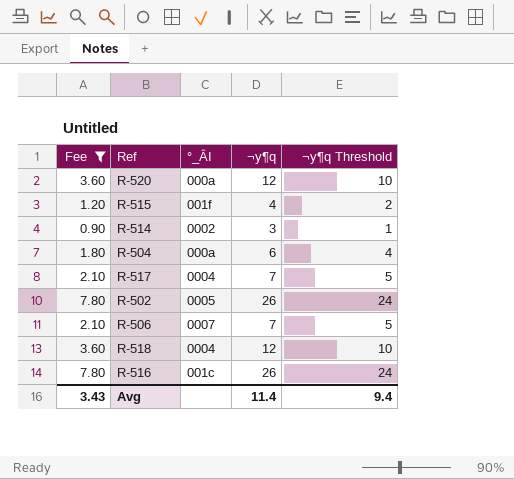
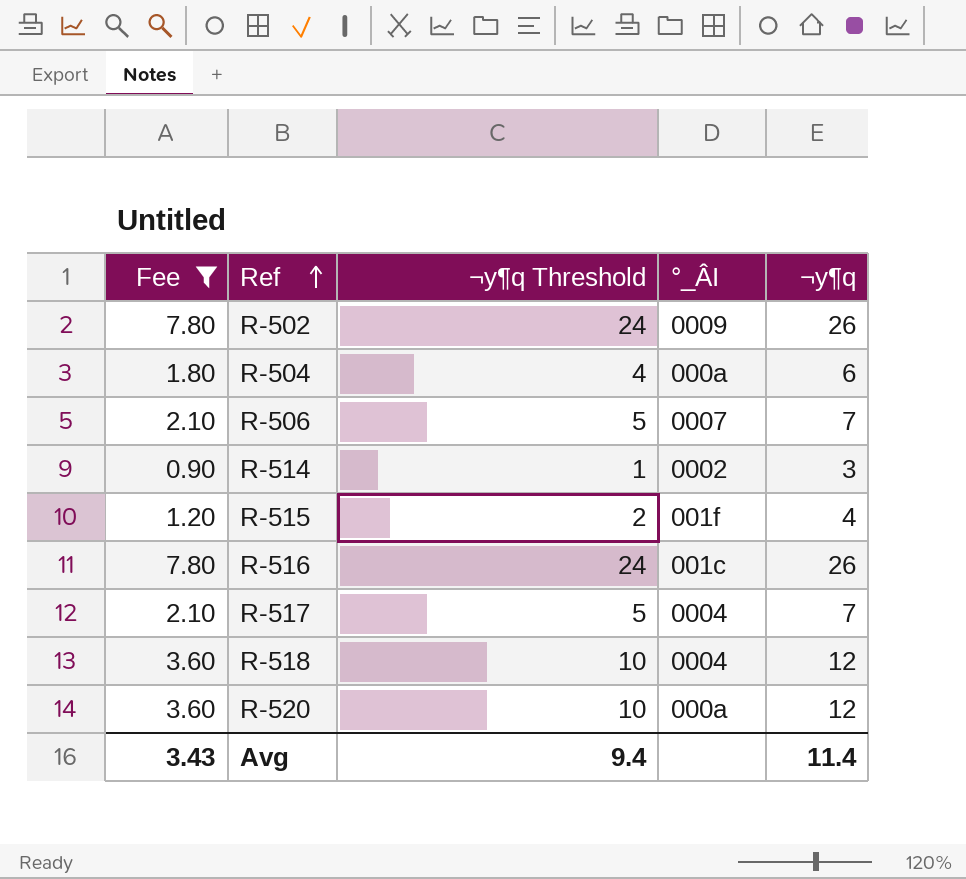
row order: none -> Ref ascending
column ¬y¶q Threshold | position: 5 -> 3
R-502 | °_ÂI: 0005 -> 0009

